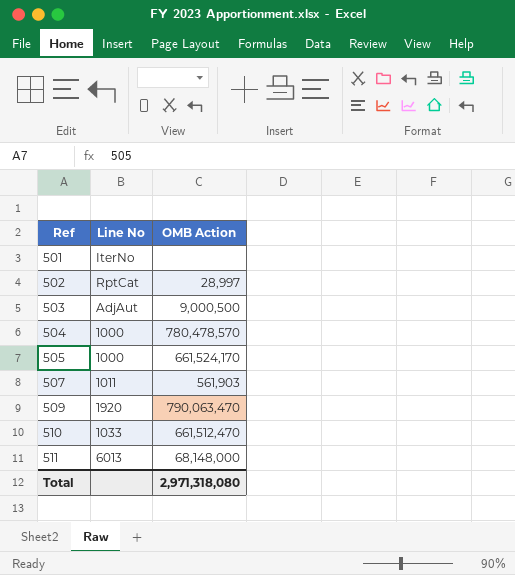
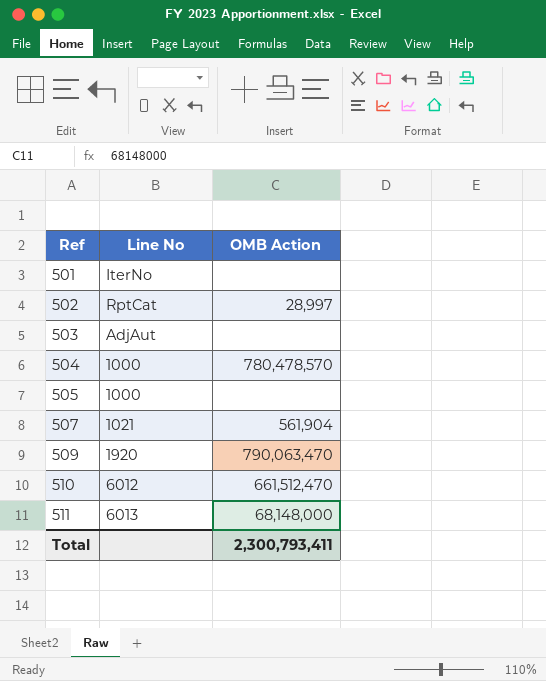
503 | OMB Action: 9,000,500 -> none
505 | OMB Action: 661,524,170 -> none
507 | Line No: 1011 -> 1021
507 | OMB Action: 561,903 -> 561,904
510 | Line No: 1033 -> 6012
Total | OMB Action: 2,971,318,080 -> 2,300,793,411

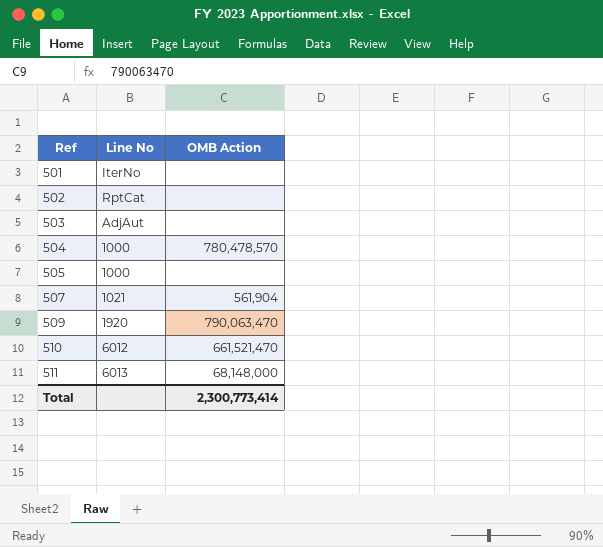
502 | OMB Action: 28,997 -> none
510 | OMB Action: 661,512,470 -> 661,521,470
Total | OMB Action: 2,300,793,411 -> 2,300,773,414

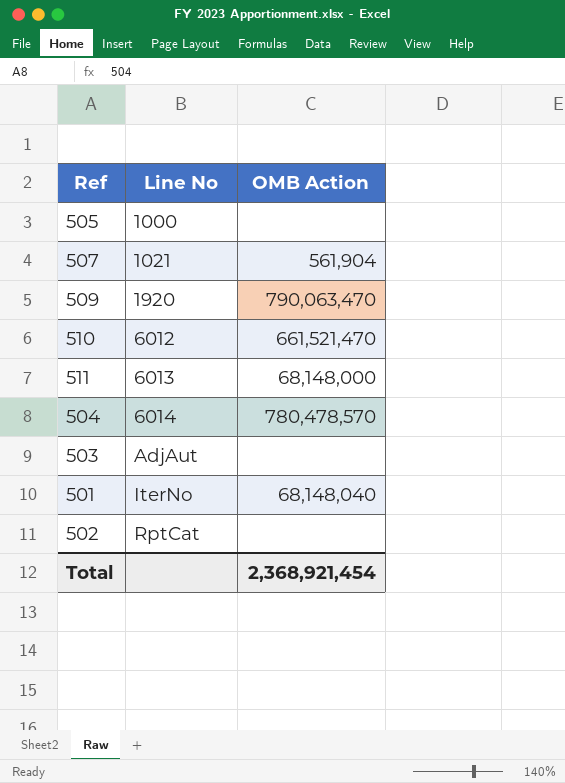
row order: Ref ascending -> Line No ascending
504 | Line No: 1000 -> 6014
501 | OMB Action: none -> 68,148,040
Total | OMB Action: 2,300,773,414 -> 2,368,921,454

